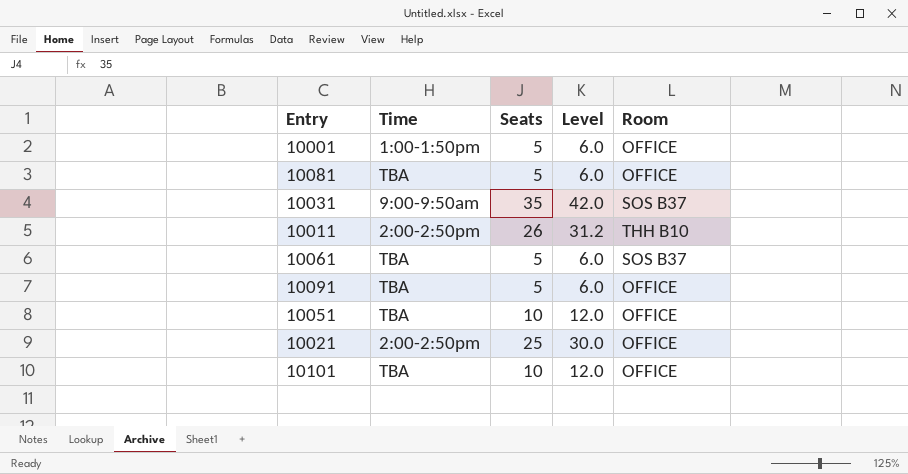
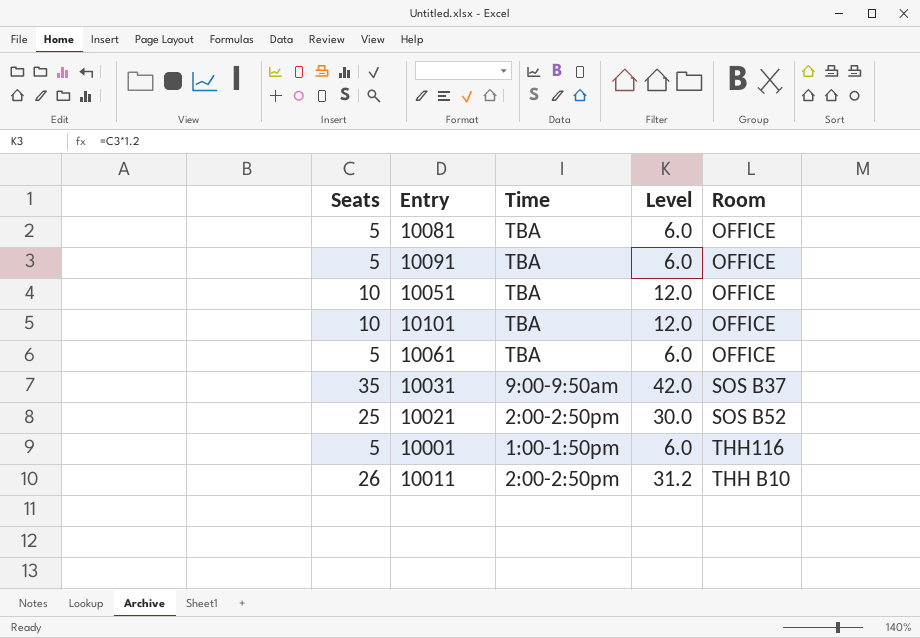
row order: none -> Room ascending
column Seats | position: 3 -> 1
10061 | Room: SOS B37 -> OFFICE
10021 | Room: OFFICE -> SOS B52
10001 | Room: OFFICE -> THH116

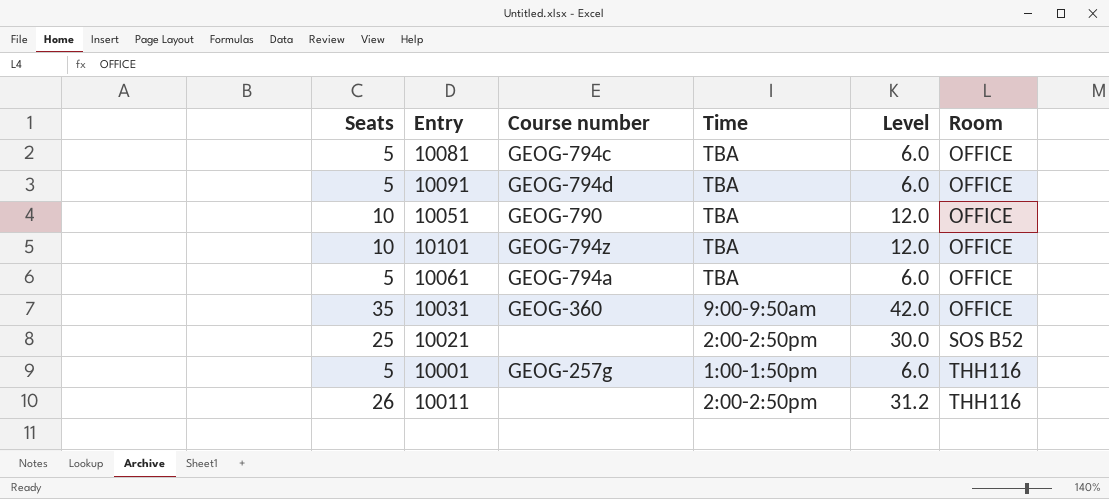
column Course number | position: none -> 3
10031 | Room: SOS B37 -> OFFICE
10011 | Room: THH B10 -> THH116

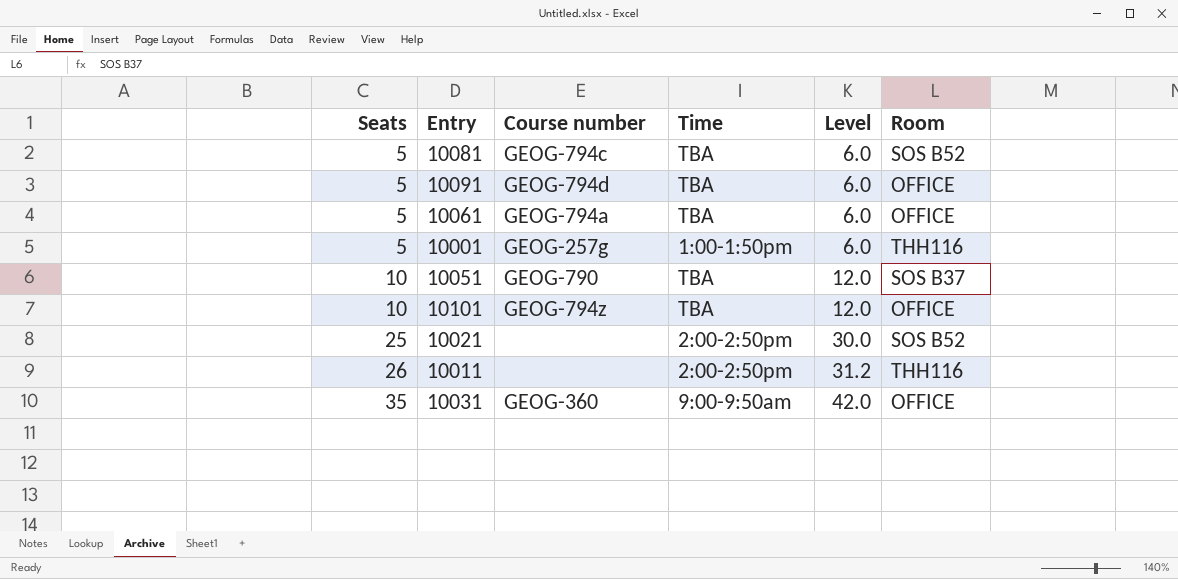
row order: Room ascending -> Seats ascending
10081 | Room: OFFICE -> SOS B52
10051 | Room: OFFICE -> SOS B37

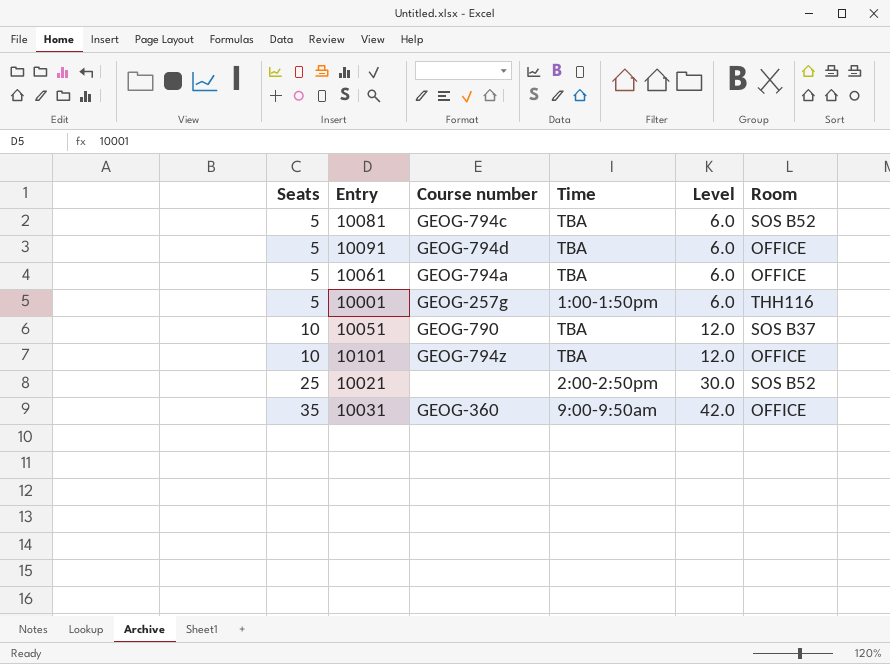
row 10011: 26 | none | 2:00-2:50pm | 31.2 | THH116 -> none

